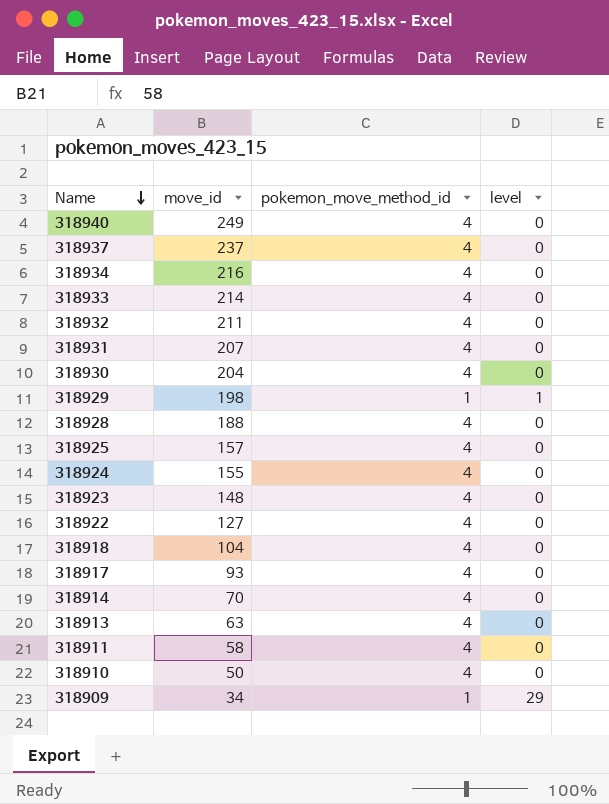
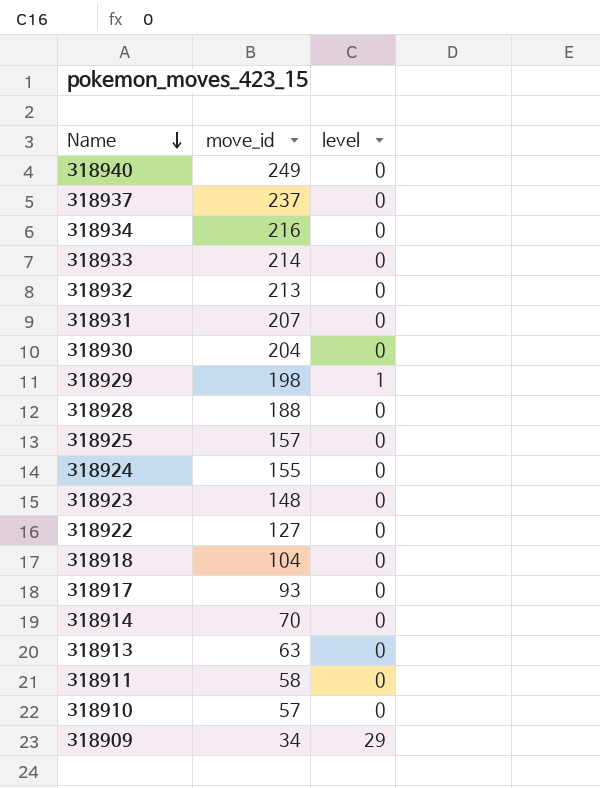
column pokemon_move_method_id | position: 3 -> none
318932 | move_id: 211 -> 213
318910 | move_id: 50 -> 57

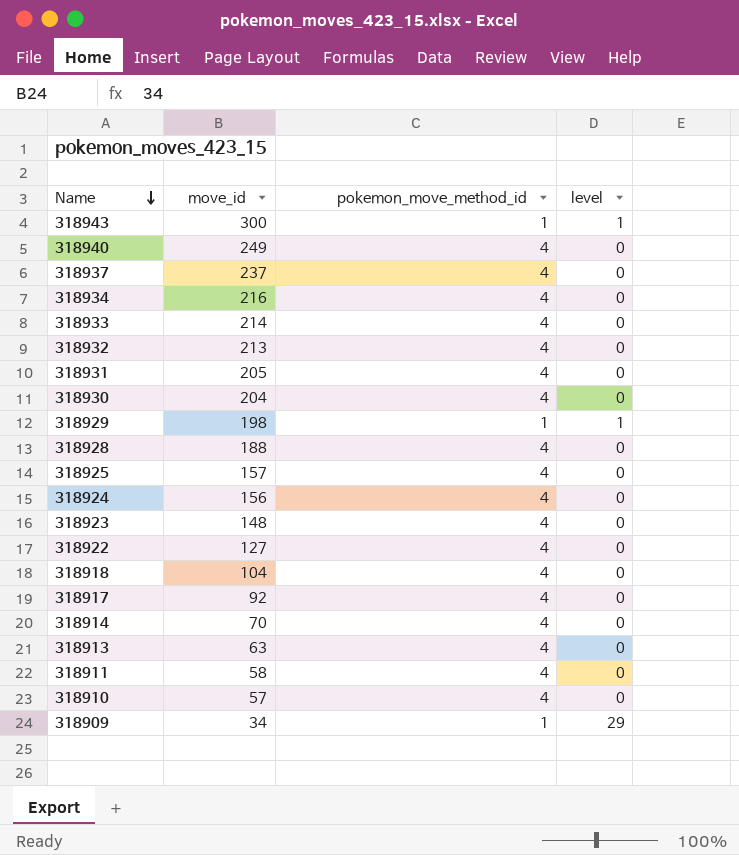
column pokemon_move_method_id | position: none -> 3
row 318943: none -> 300 | 1 | 1
318931 | move_id: 207 -> 205
318924 | move_id: 155 -> 156
318917 | move_id: 93 -> 92

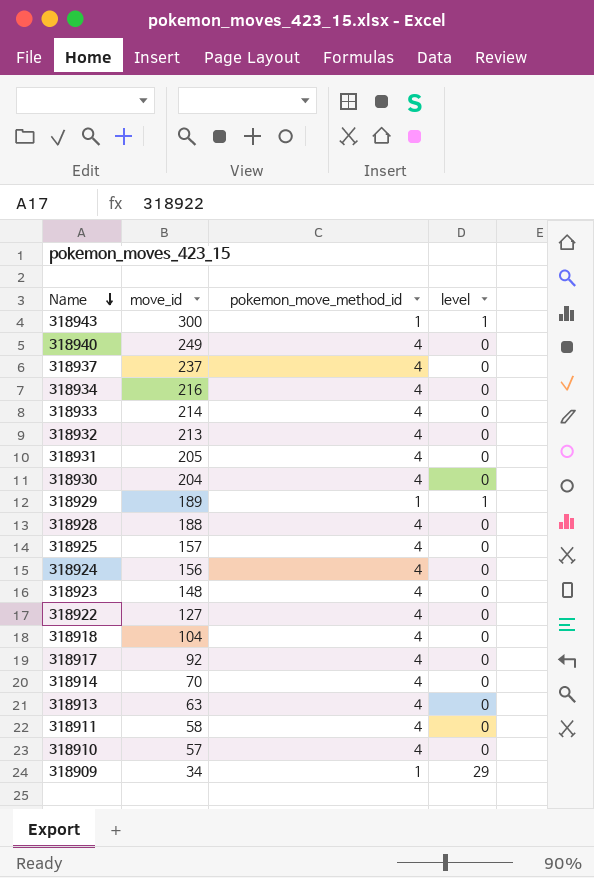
318929 | move_id: 198 -> 189

